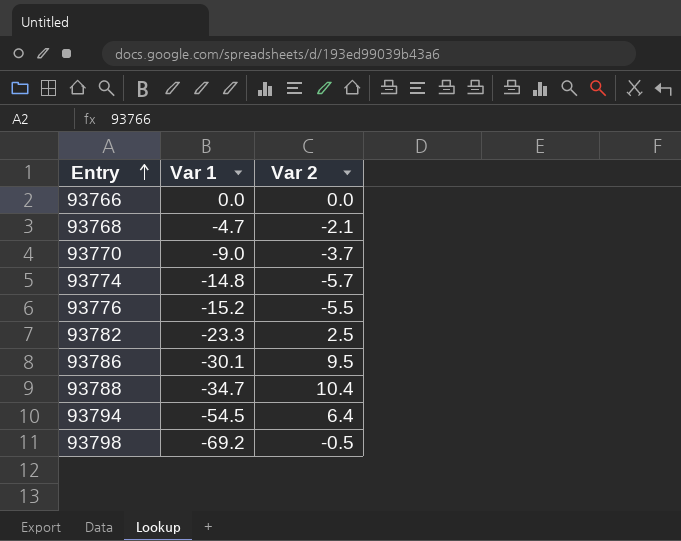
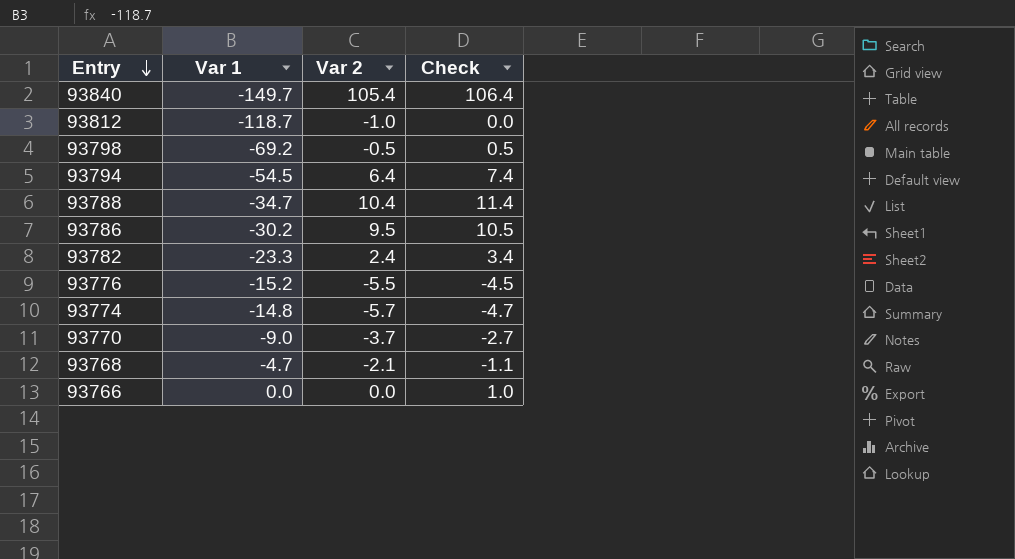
row order: Entry ascending -> Entry descending
column Check | formula: none -> [Var 2] + 1
row 93840: none -> -149.7 | 105.4 | 106.4
row 93812: none -> -118.7 | -1.0 | 0.0
93786 | Var 1: -30.1 -> -30.2
93782 | Var 2: 2.5 -> 2.4

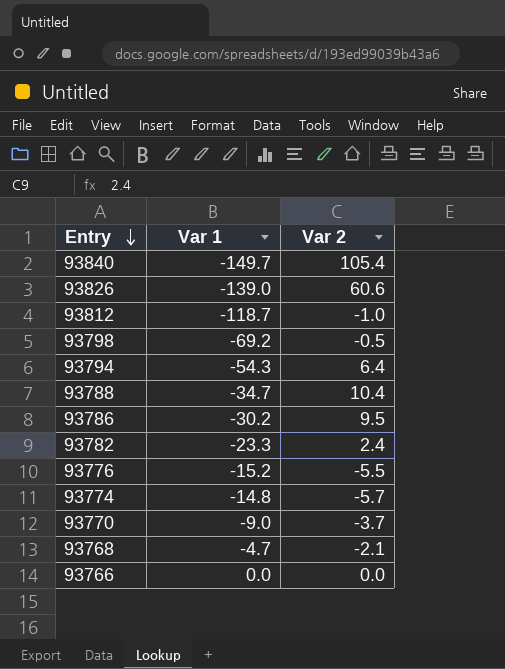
column Check | formula: [Var 2] + 1 -> none
row 93826: none -> -139.0 | 60.6
93794 | Var 1: -54.5 -> -54.3

